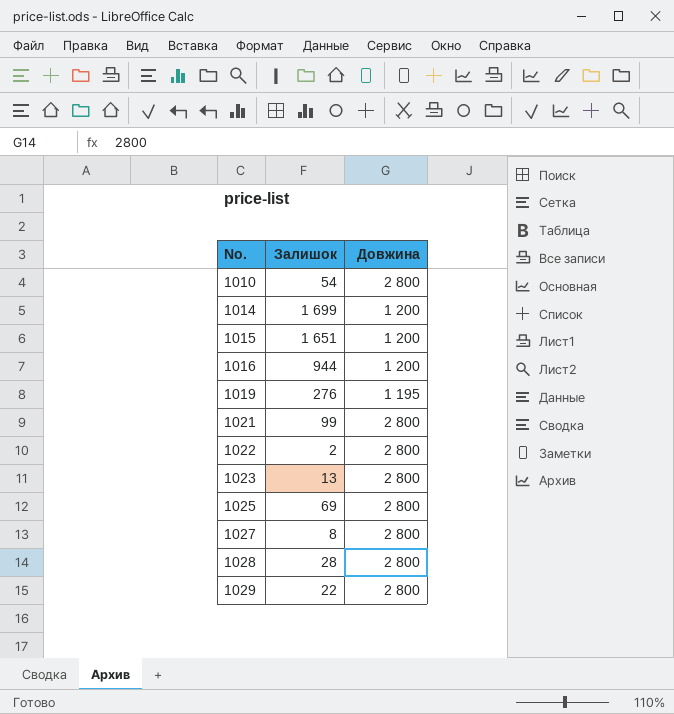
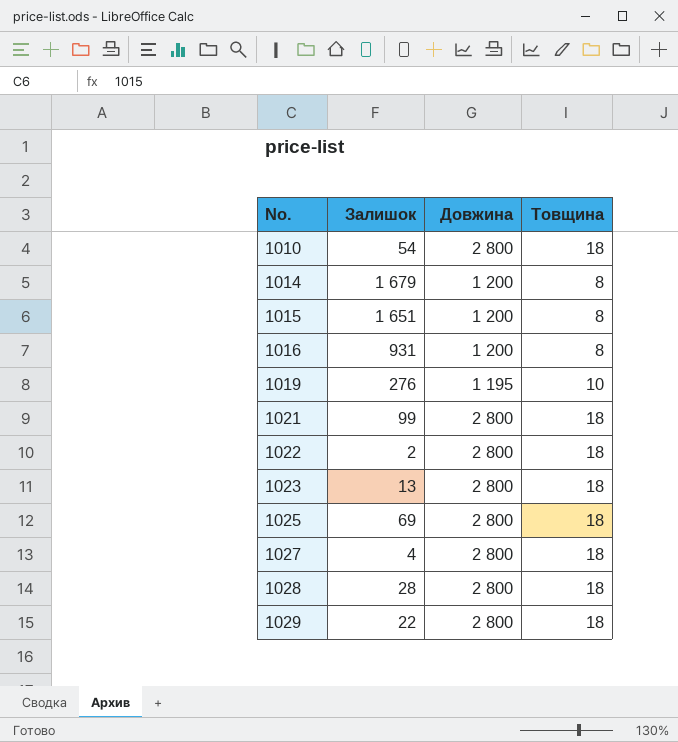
column Товщина | position: none -> 4
1014 | Залишок: 1 699 -> 1 679
1016 | Залишок: 944 -> 931
1027 | Залишок: 8 -> 4

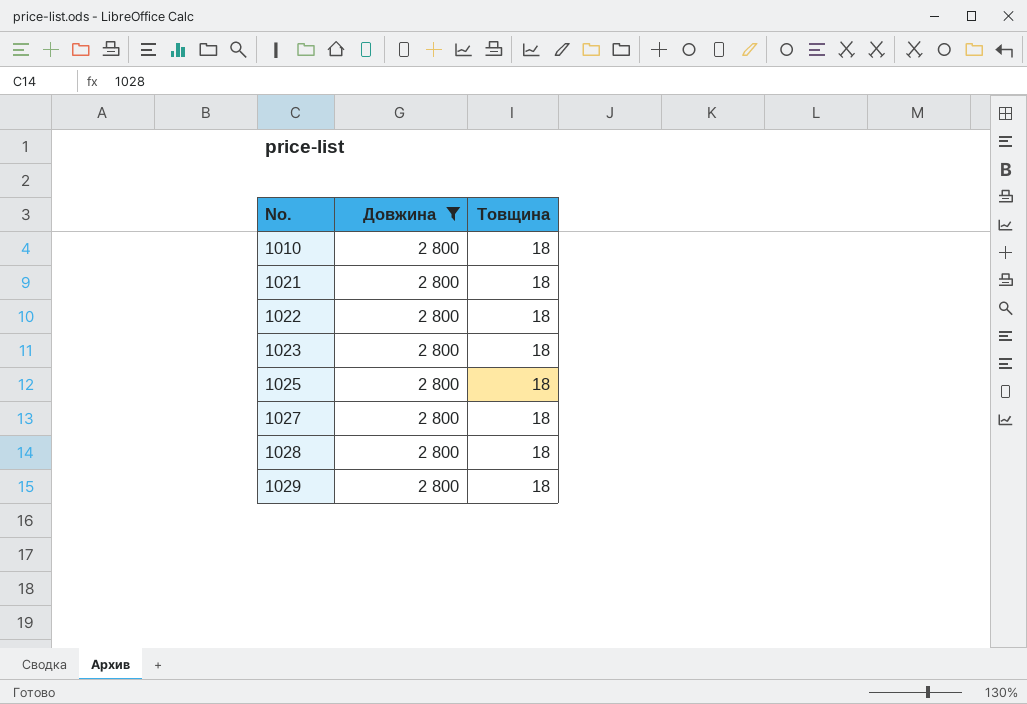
filter: none -> Довжина = 2 800
column Залишок | position: 2 -> none

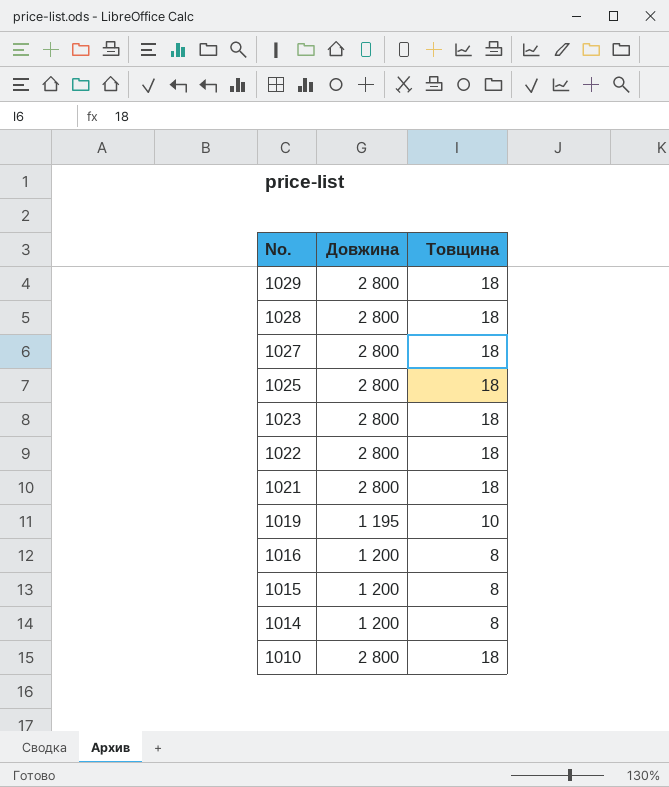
filter: Довжина = 2 800 -> none
row order: No. ascending -> No. descending

